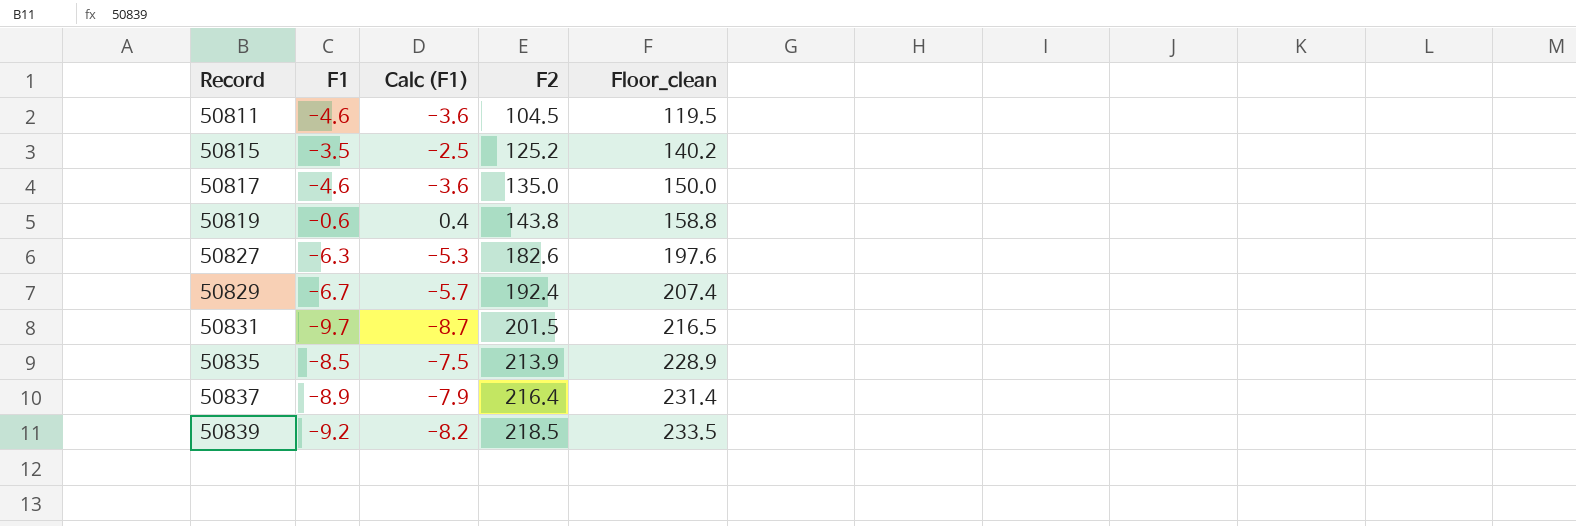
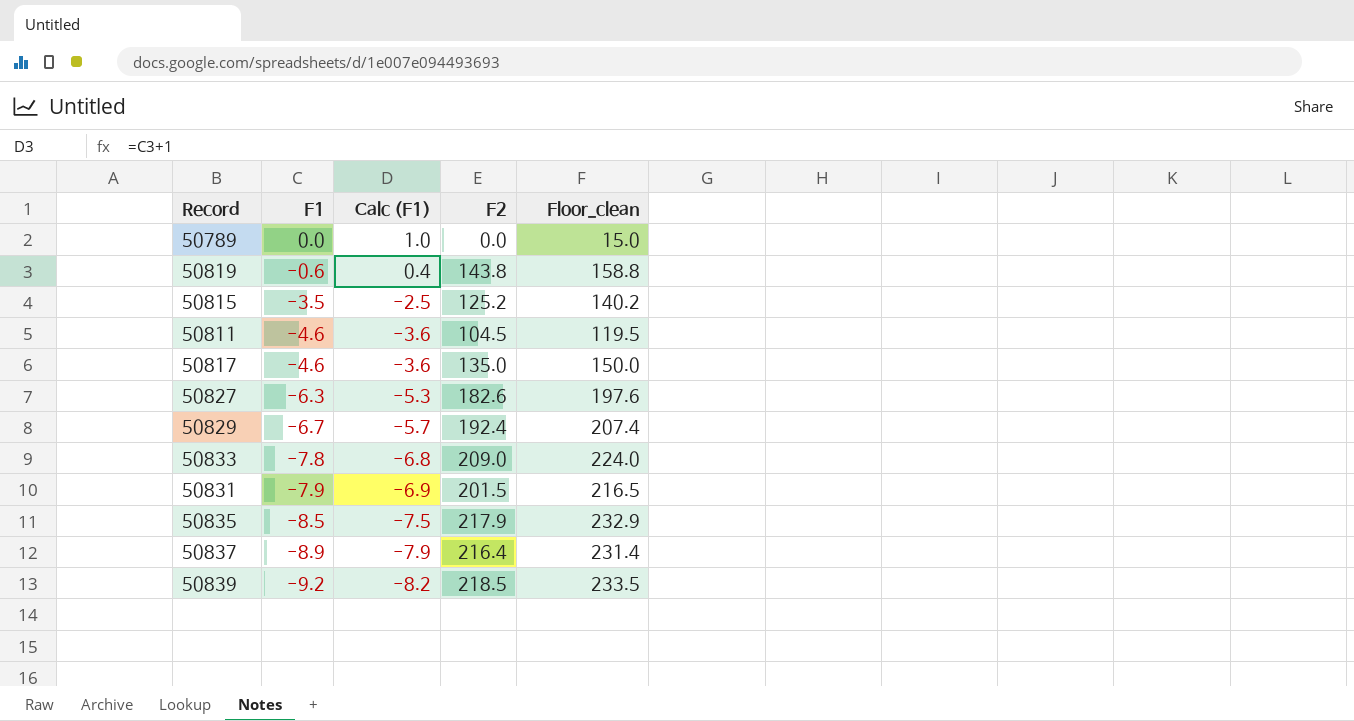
row order: Record ascending -> F1 descending
row 50789: none -> 0.0 | 1.0 | 0.0 | 15.0
row 50833: none -> -7.8 | -6.8 | 209.0 | 224.0
50831 | F1: -9.7 -> -7.9
50831 | Calc (F1): -8.7 -> -6.9
50835 | F2: 213.9 -> 217.9
50835 | Floor_clean: 228.9 -> 232.9

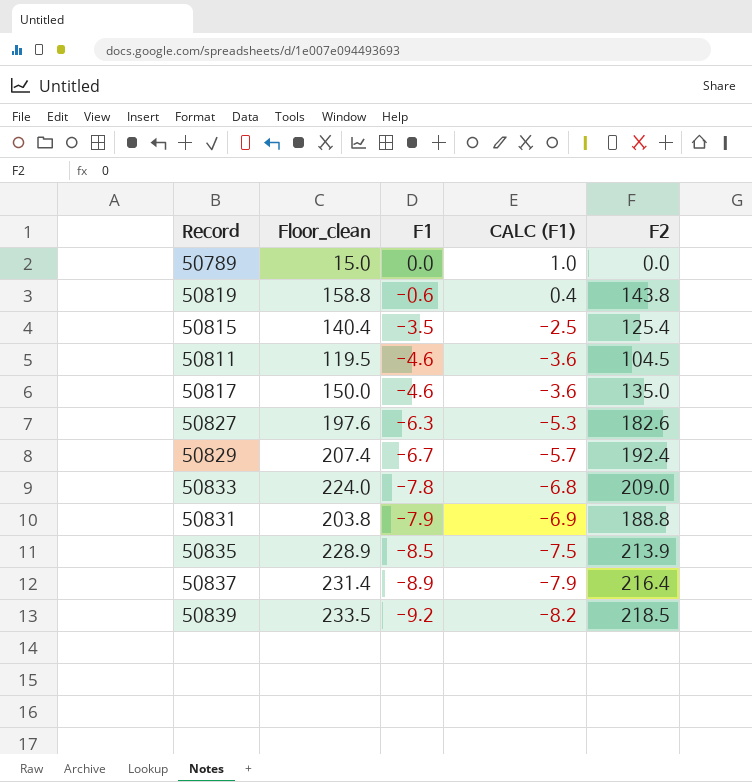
column Floor_clean | position: 5 -> 2
column name: Calc (F1) -> CALC (F1)
50815 | Floor_clean: 140.2 -> 140.4
50815 | F2: 125.2 -> 125.4
50831 | Floor_clean: 216.5 -> 203.8
50831 | F2: 201.5 -> 188.8
50835 | Floor_clean: 232.9 -> 228.9
50835 | F2: 217.9 -> 213.9

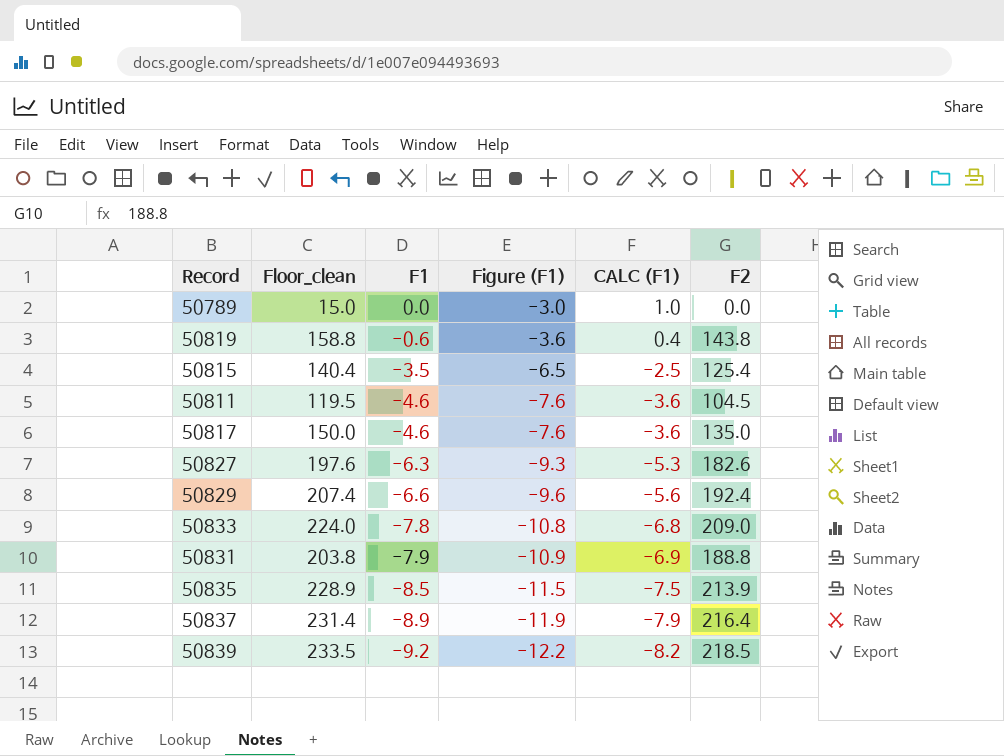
column Figure (F1) | formula: none -> [F1] - 3
50829 | F1: -6.7 -> -6.6
50829 | CALC (F1): -5.7 -> -5.6

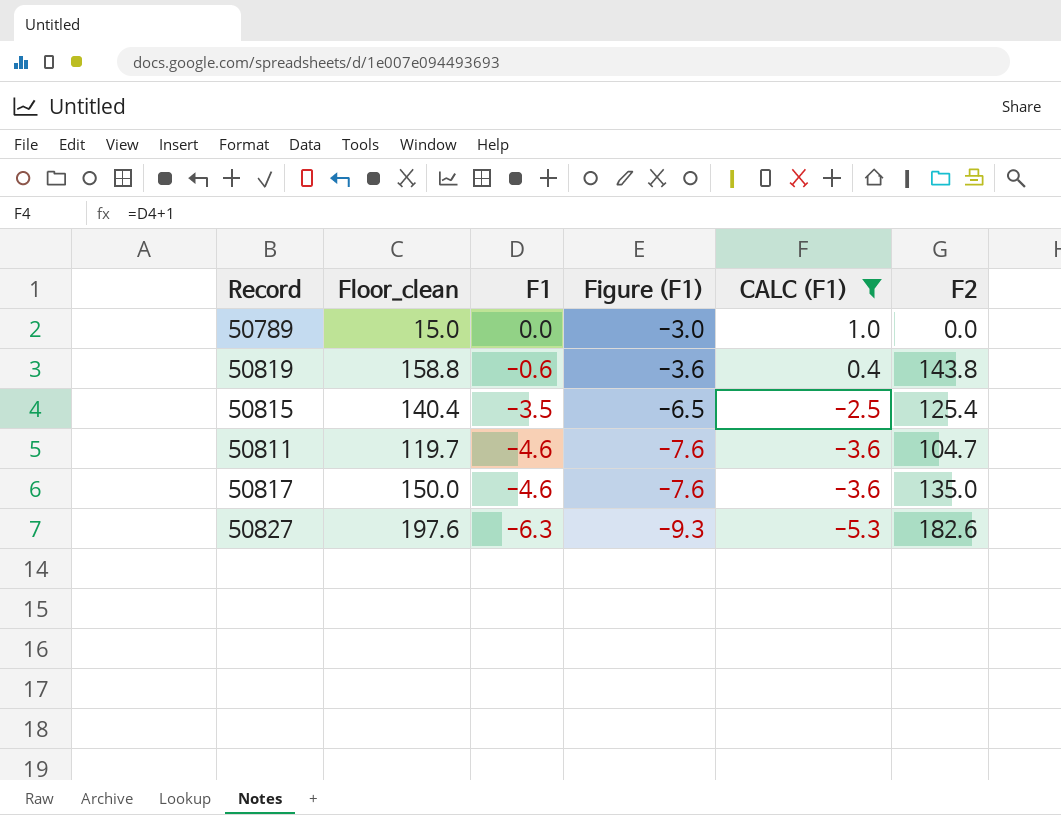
filter: none -> CALC (F1) >= -5.3
50811 | Floor_clean: 119.5 -> 119.7
50811 | F2: 104.5 -> 104.7

